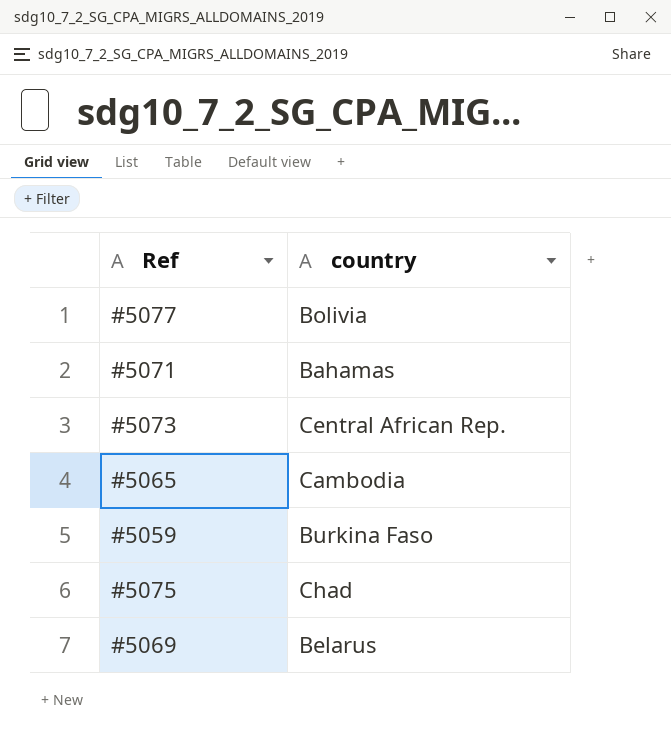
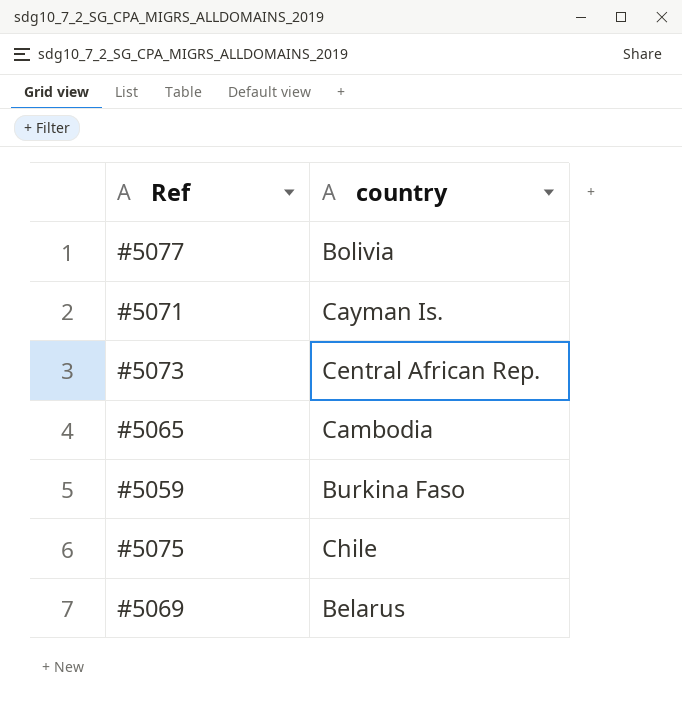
#5071 | country: Bahamas -> Cayman Is.
#5075 | country: Chad -> Chile

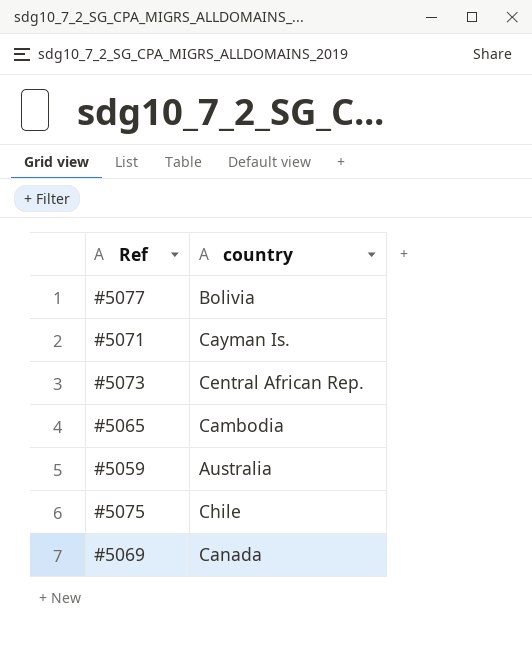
#5059 | country: Burkina Faso -> Australia
#5069 | country: Belarus -> Canada

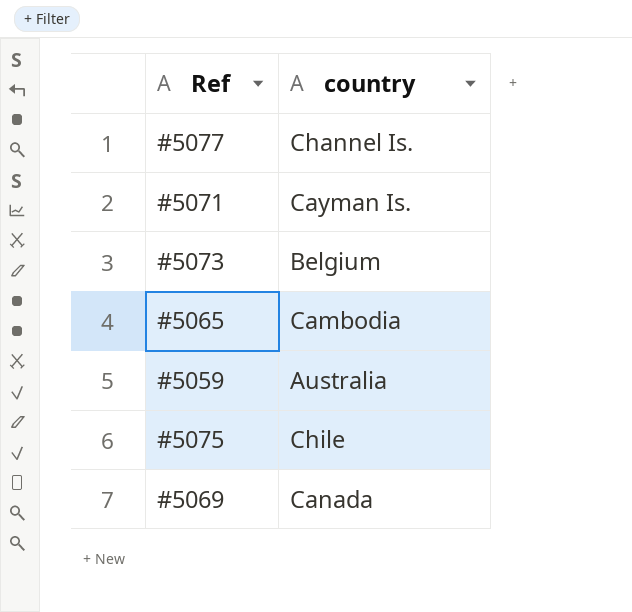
#5077 | country: Bolivia -> Channel Is.
#5073 | country: Central African Rep. -> Belgium

